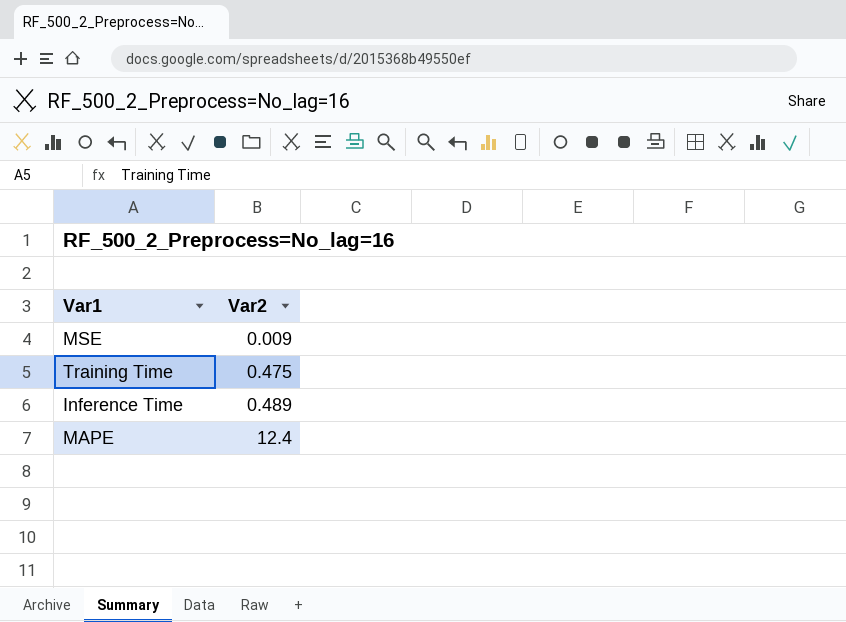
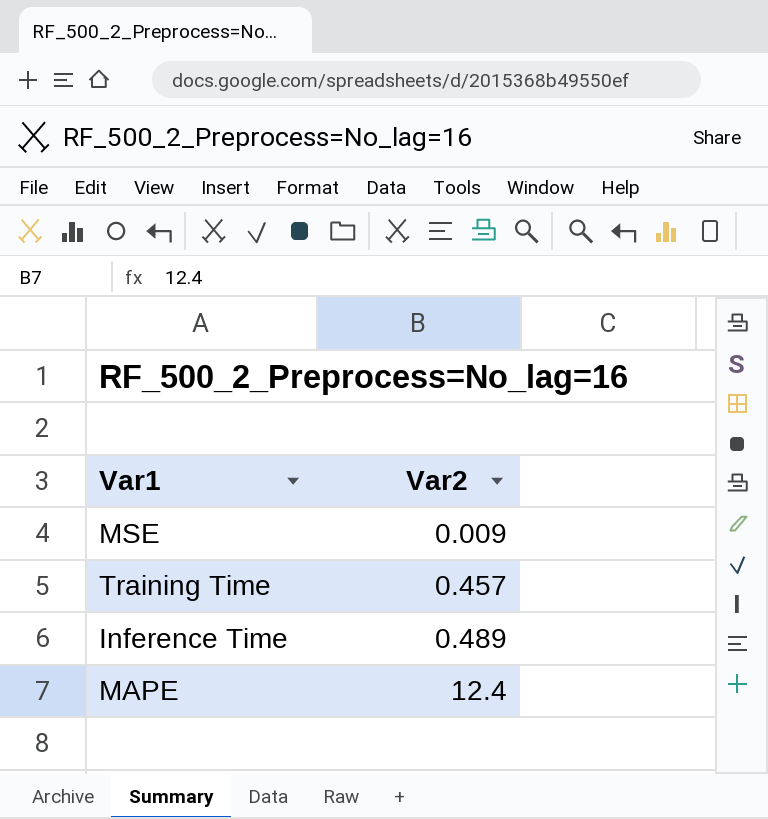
Training Time | Var2: 0.475 -> 0.457

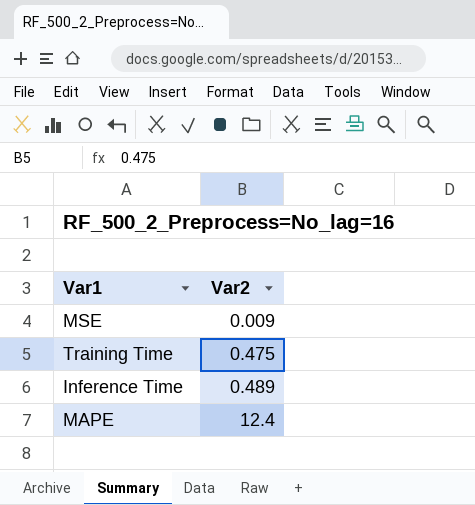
Training Time | Var2: 0.457 -> 0.475

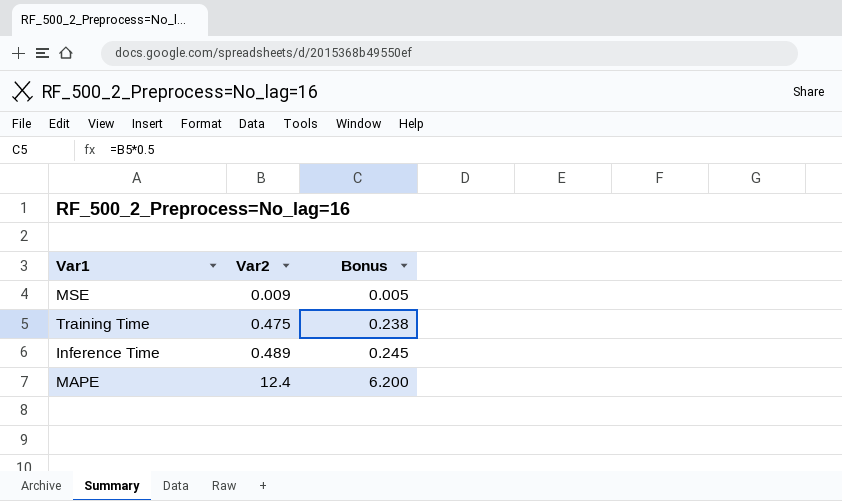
column Bonus | formula: none -> [Var2] * 0.5

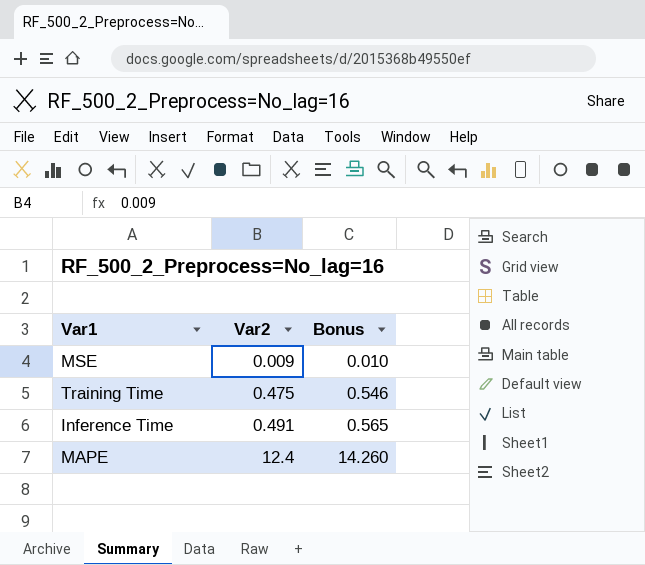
column Bonus | formula: [Var2] * 0.5 -> [Var2] * 1.15
Inference Time | Var2: 0.489 -> 0.491

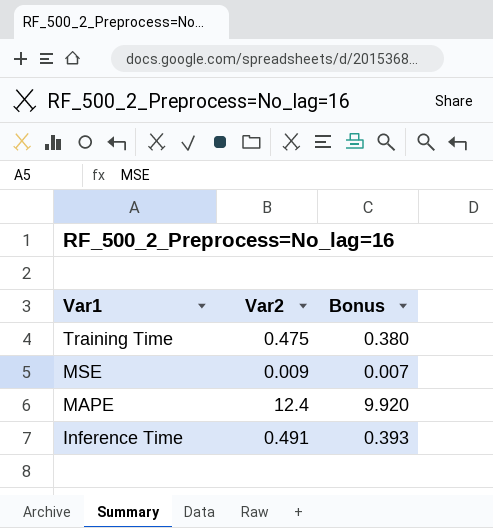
row order: Var2 ascending -> Var1 descending
column Bonus | formula: [Var2] * 1.15 -> [Var2] * 0.8

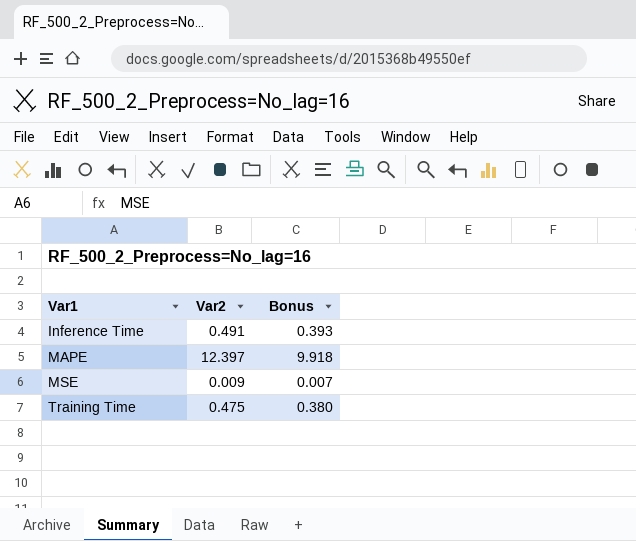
row order: Var1 descending -> Var1 ascending
MAPE | Var2: 12.4 -> 12.397
MAPE | Bonus: 9.920 -> 9.918

